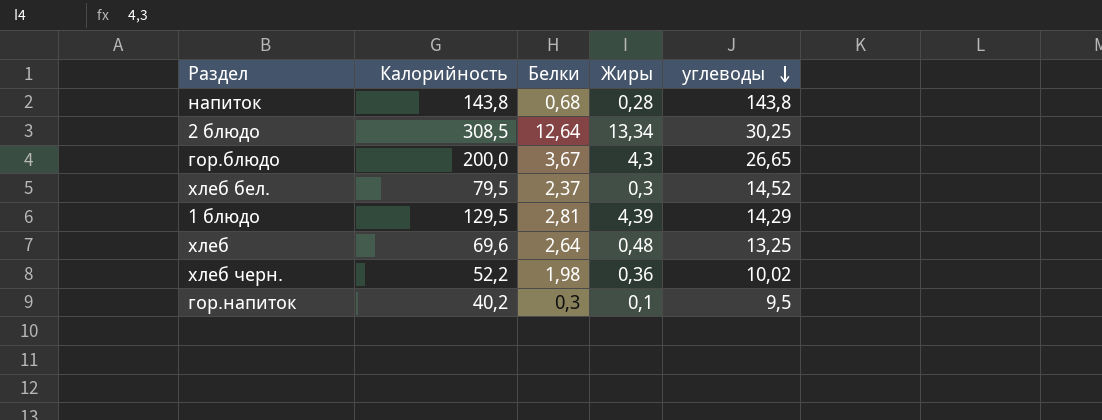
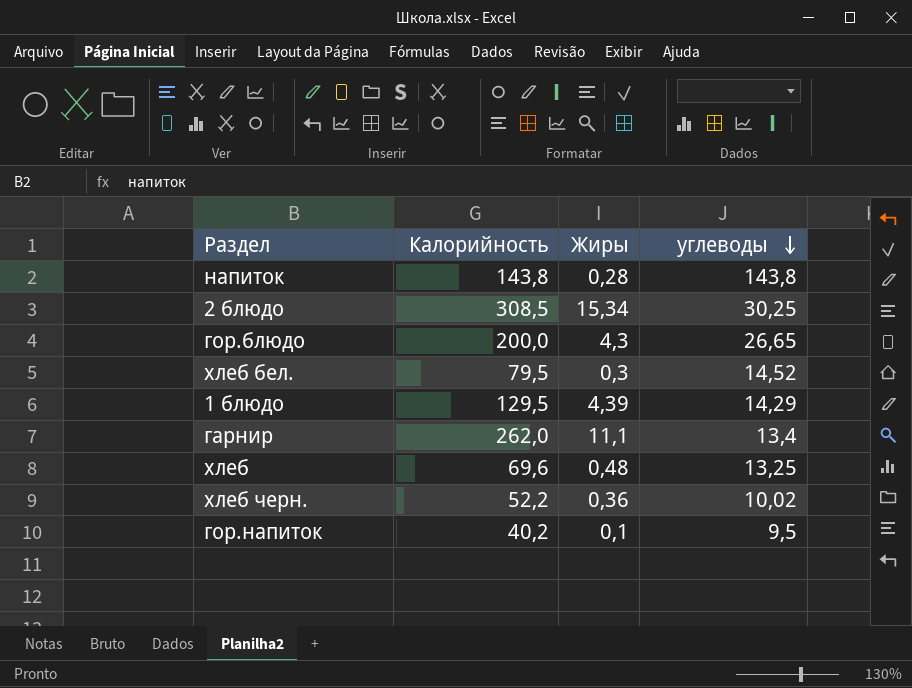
column Белки | position: 3 -> none
2 блюдо | Жиры: 13,34 -> 15,34
row гарнир: none -> 262,0 | 11,1 | 13,4

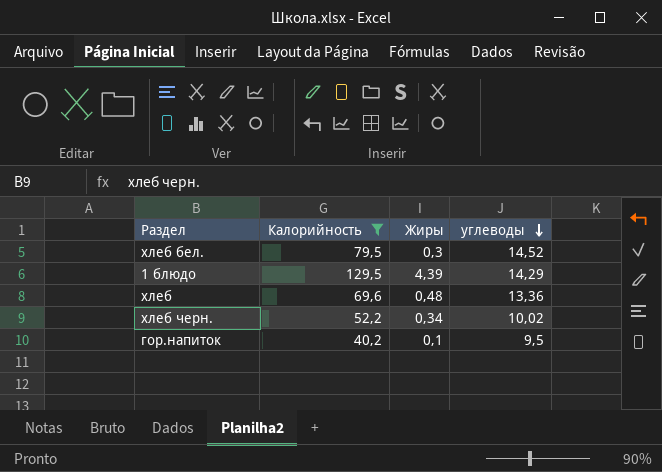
filter: none -> Калорийность <= 129,5
хлеб | углеводы: 13,25 -> 13,36
хлеб черн. | Жиры: 0,36 -> 0,34

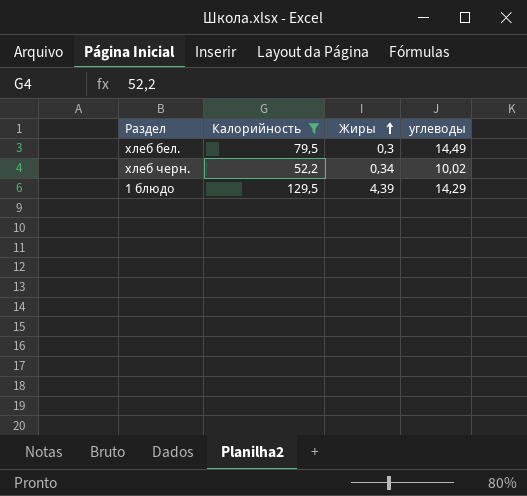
row order: углеводы descending -> Жиры ascending
row хлеб: 69,6 | 0,48 | 13,36 -> none
row гор.напиток: 40,2 | 0,1 | 9,5 -> none
хлеб бел. | углеводы: 14,52 -> 14,49

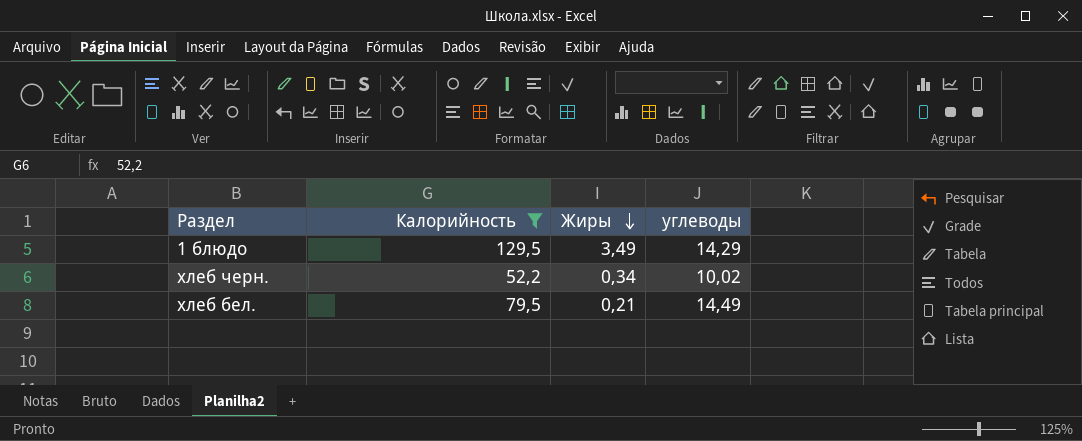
row order: Жиры ascending -> Жиры descending
1 блюдо | Жиры: 4,39 -> 3,49
хлеб бел. | Жиры: 0,3 -> 0,21

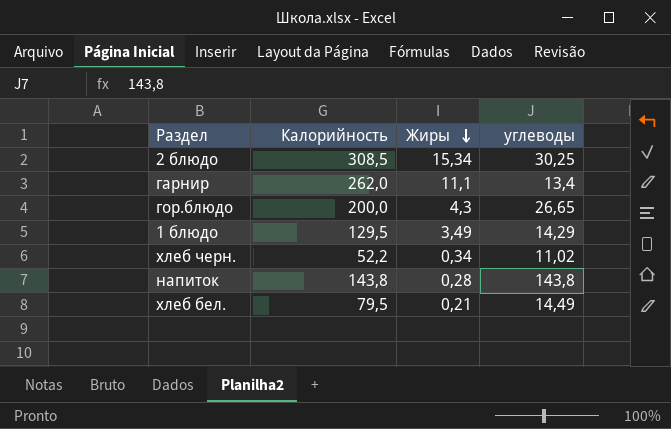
filter: Калорийность <= 129,5 -> none
хлеб черн. | углеводы: 10,02 -> 11,02

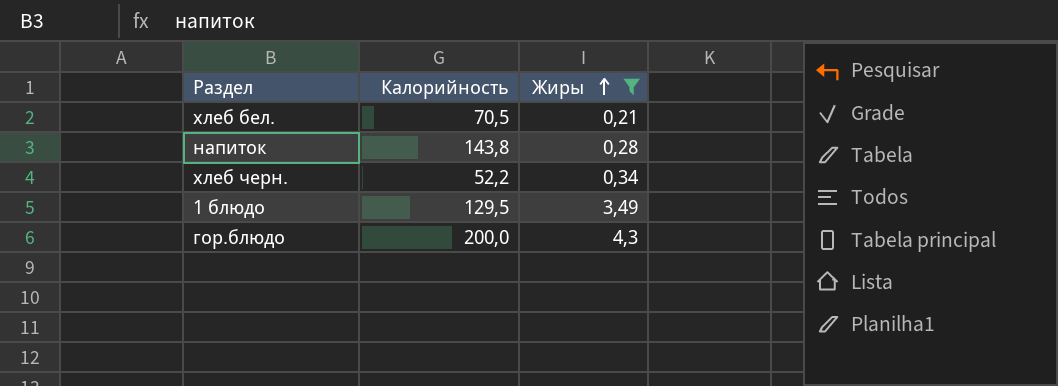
filter: none -> Жиры <= 4,3
row order: Жиры descending -> Жиры ascending
column углеводы | position: 4 -> none
хлеб бел. | Калорийность: 79,5 -> 70,5

